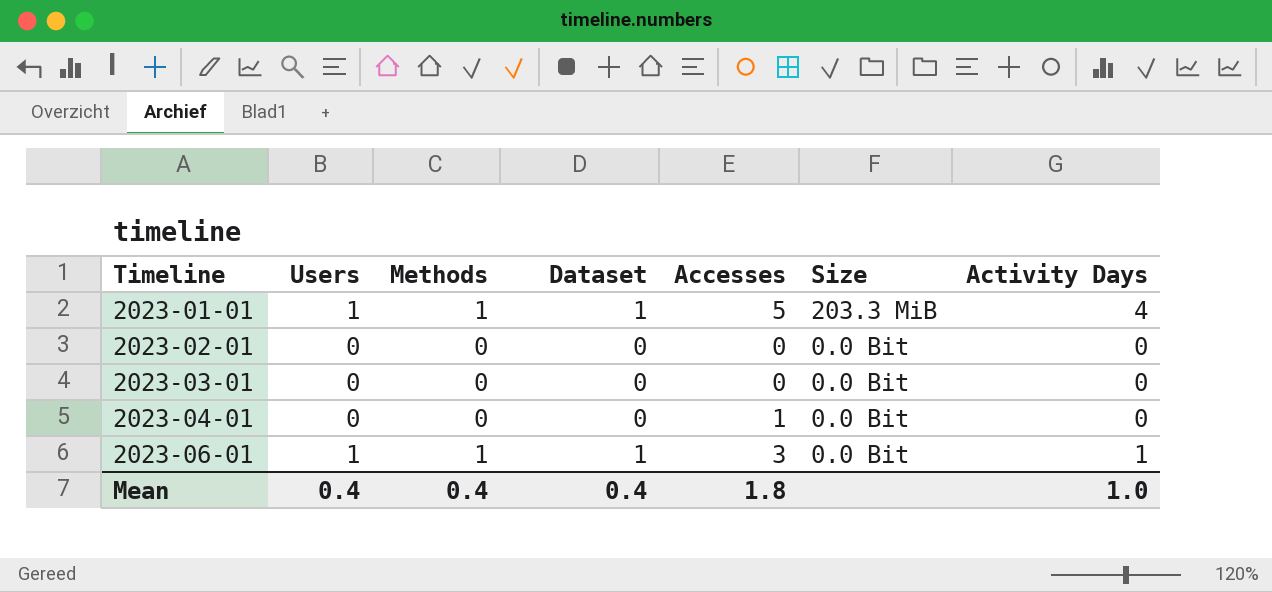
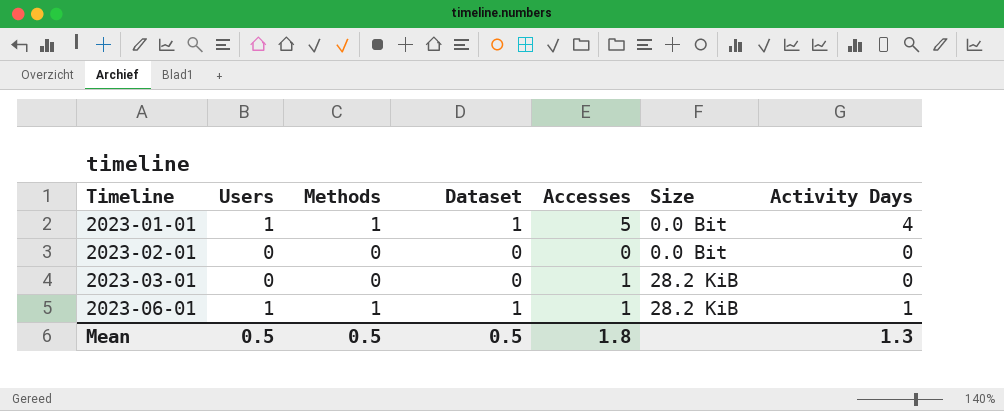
row 2023-04-01: 0 | 0 | 0 | 1 | 0.0 Bit | 0 -> none
2023-01-01 | Size: 203.3 MiB -> 0.0 Bit
2023-03-01 | Accesses: 0 -> 1
2023-03-01 | Size: 0.0 Bit -> 28.2 KiB
2023-06-01 | Accesses: 3 -> 1
2023-06-01 | Size: 0.0 Bit -> 28.2 KiB
Mean | Users: 0.4 -> 0.5
Mean | Methods: 0.4 -> 0.5
Mean | Dataset: 0.4 -> 0.5
Mean | Activity Days: 1.0 -> 1.3

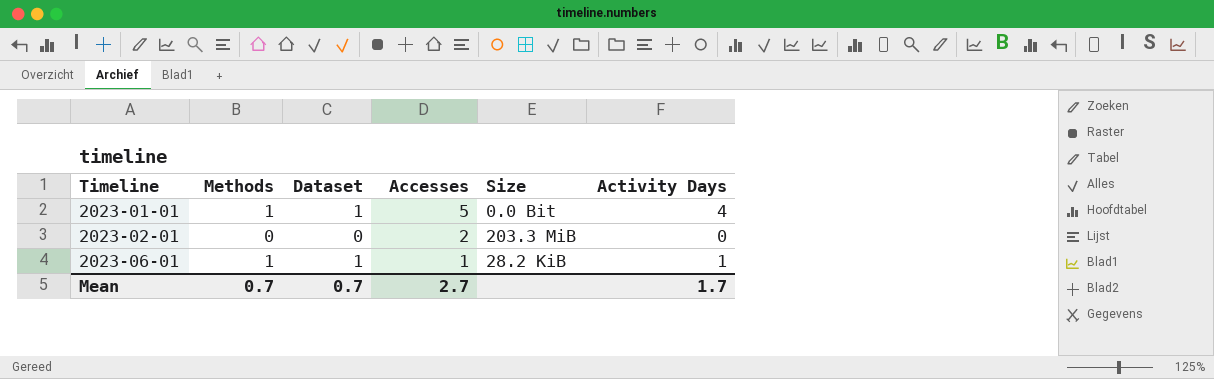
column Users | position: 2 -> none
row 2023-03-01: 0 | 0 | 0 | 1 | 28.2 KiB | 0 -> none
2023-02-01 | Accesses: 0 -> 2
2023-02-01 | Size: 0.0 Bit -> 203.3 MiB
Mean | Methods: 0.5 -> 0.7
Mean | Dataset: 0.5 -> 0.7
Mean | Accesses: 1.8 -> 2.7
Mean | Activity Days: 1.3 -> 1.7

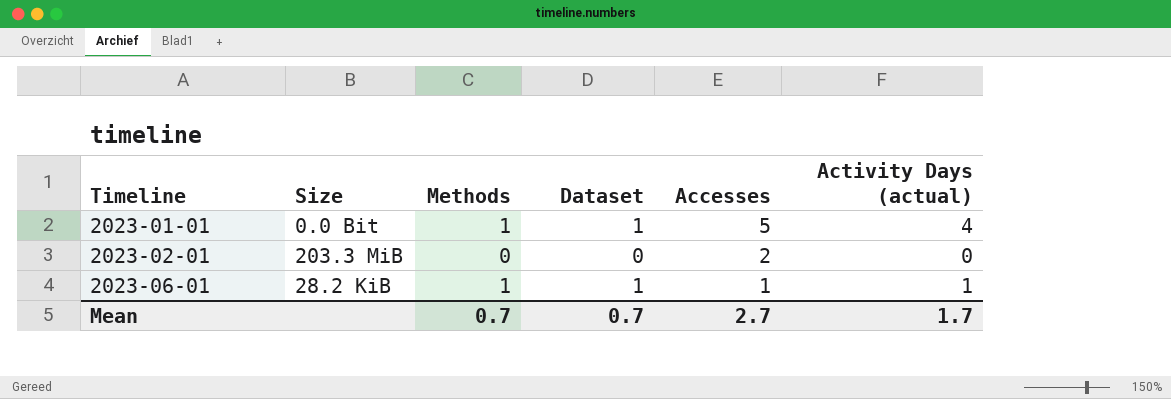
column Size | position: 5 -> 2
column name: Activity Days -> Activity Days (actual)

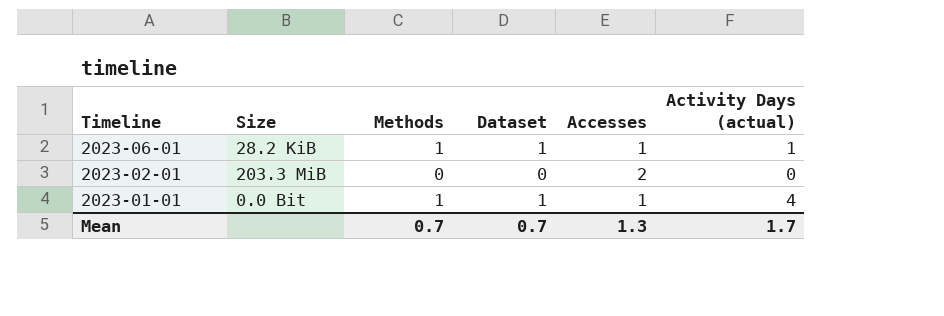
row order: Timeline ascending -> Timeline descending
2023-01-01 | Accesses: 5 -> 1
Mean | Accesses: 2.7 -> 1.3

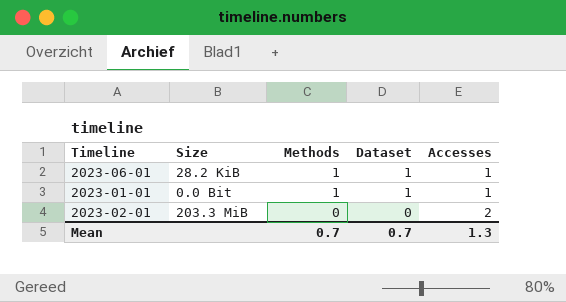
row order: Timeline descending -> Methods descending
column Activity Days (actual) | position: 6 -> none

